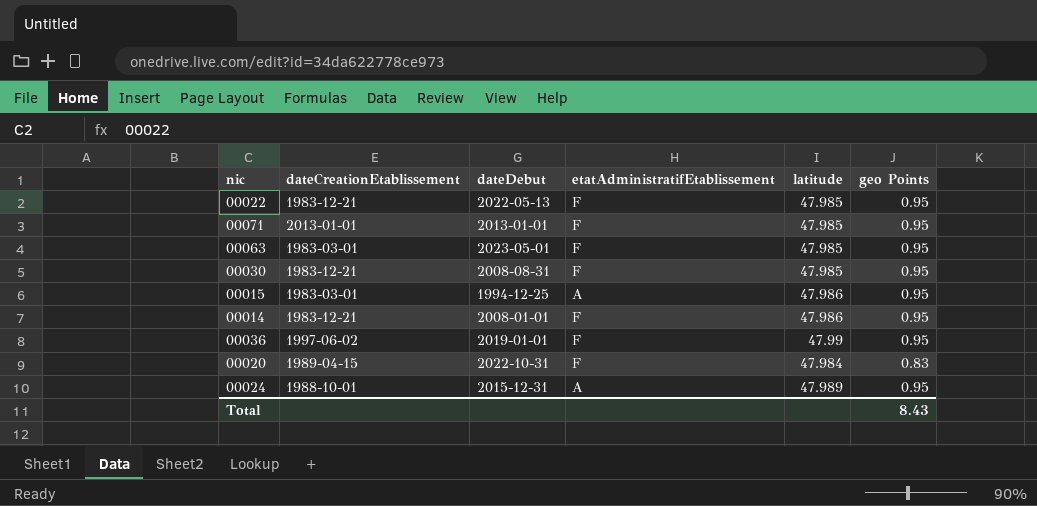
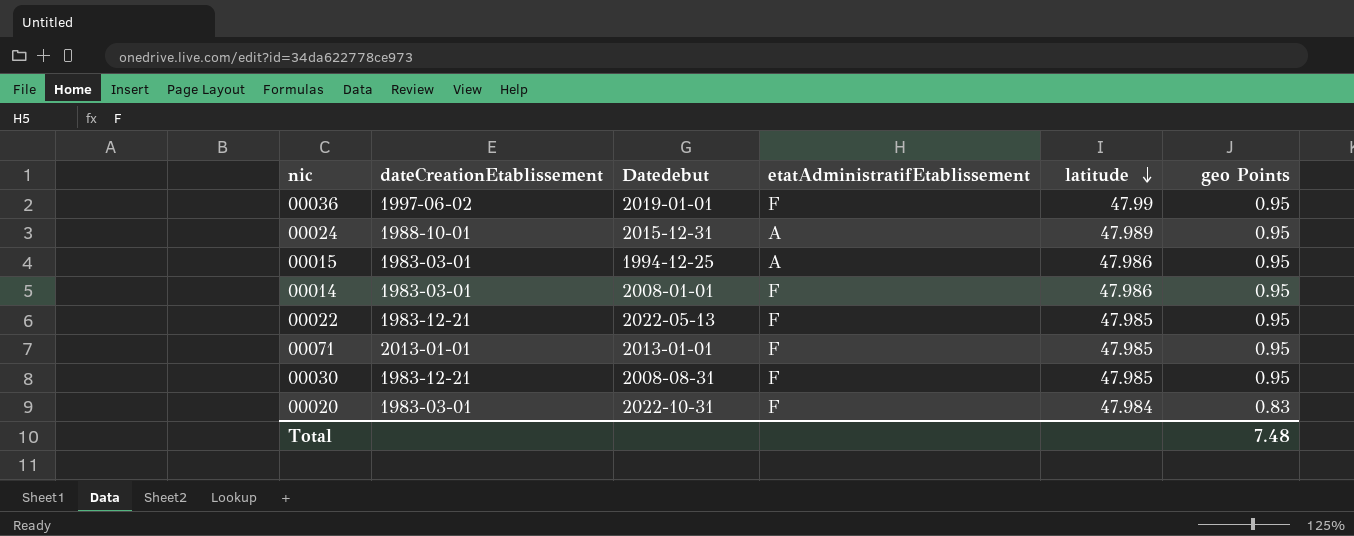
row order: none -> latitude descending
column name: dateDebut -> Datedebut
row 00063: 1983-03-01 | 2023-05-01 | F | 47.985 | 0.95 -> none
00014 | dateCreationEtablissement: 1983-12-21 -> 1983-03-01
00020 | dateCreationEtablissement: 1989-04-15 -> 1983-03-01
Total | geo Points: 8.43 -> 7.48

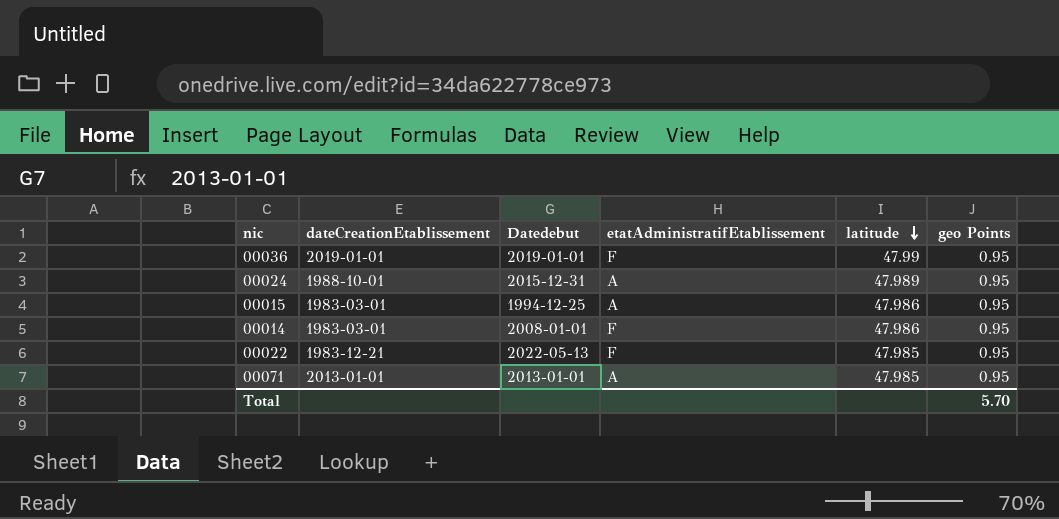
row 00030: 1983-12-21 | 2008-08-31 | F | 47.985 | 0.95 -> none
row 00020: 1983-03-01 | 2022-10-31 | F | 47.984 | 0.83 -> none
00036 | dateCreationEtablissement: 1997-06-02 -> 2019-01-01
00071 | etatAdministratifEtablissement: F -> A
Total | geo Points: 7.48 -> 5.70

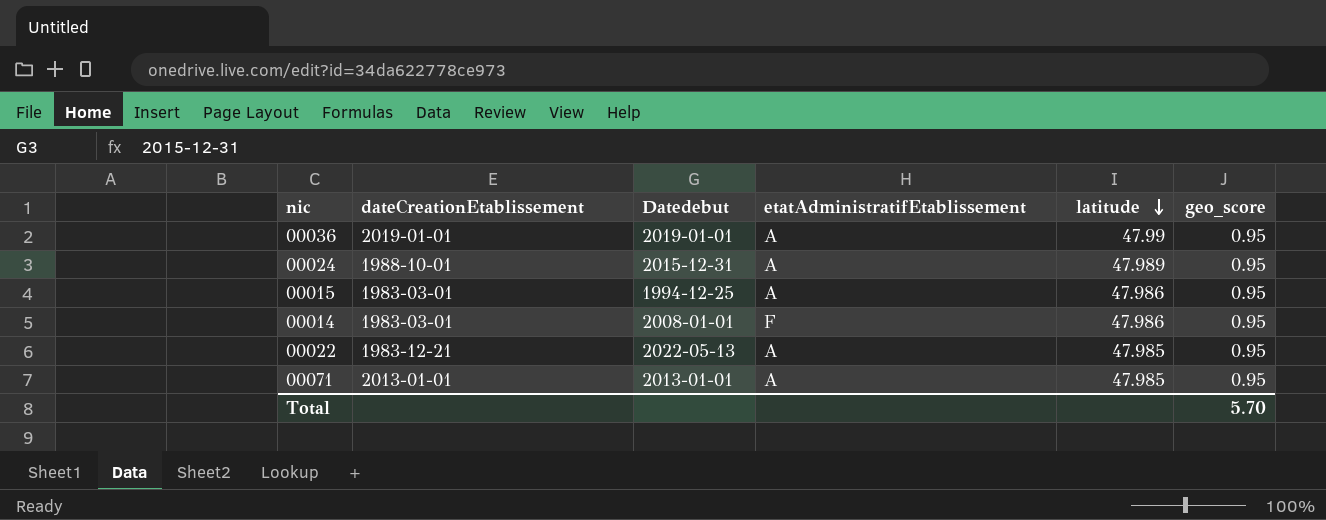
column name: geo Points -> geo_score
00036 | etatAdministratifEtablissement: F -> A
00022 | etatAdministratifEtablissement: F -> A

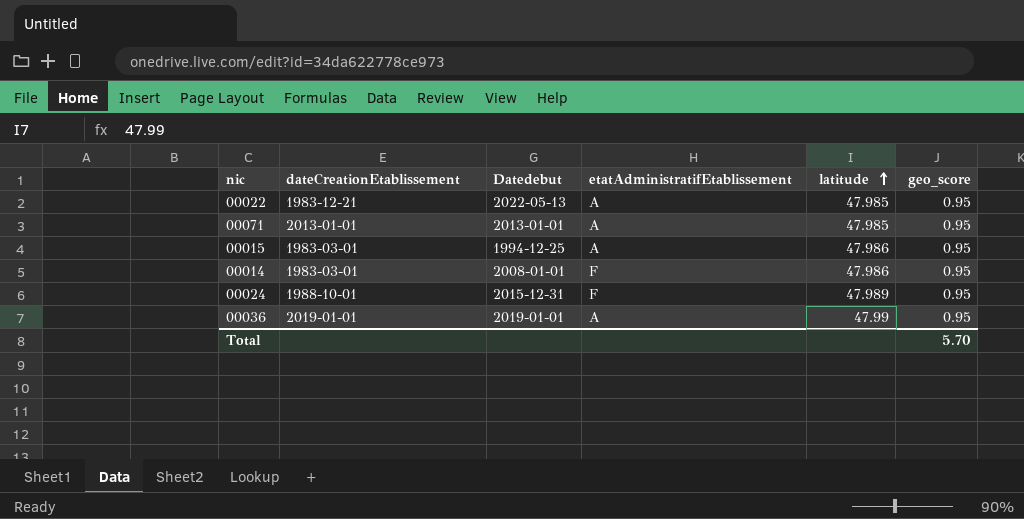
row order: latitude descending -> latitude ascending
00024 | etatAdministratifEtablissement: A -> F

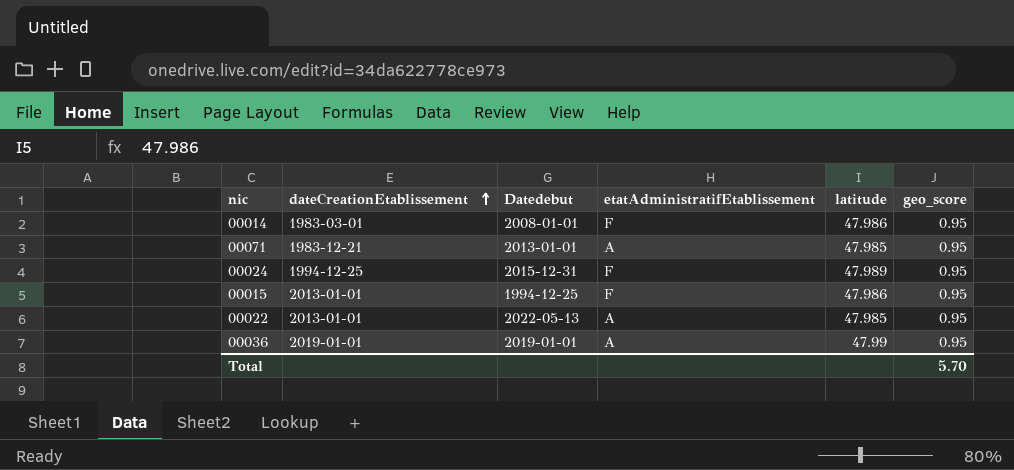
row order: latitude ascending -> dateCreationEtablissement ascending
00071 | dateCreationEtablissement: 2013-01-01 -> 1983-12-21
00024 | dateCreationEtablissement: 1988-10-01 -> 1994-12-25
00015 | dateCreationEtablissement: 1983-03-01 -> 2013-01-01
00015 | etatAdministratifEtablissement: A -> F
00022 | dateCreationEtablissement: 1983-12-21 -> 2013-01-01

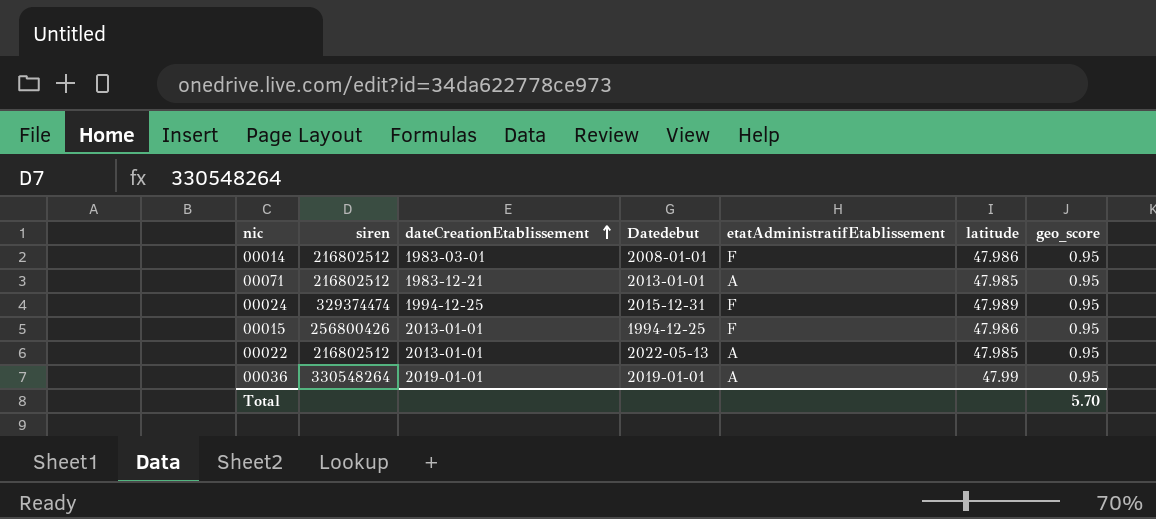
column siren | position: none -> 2

